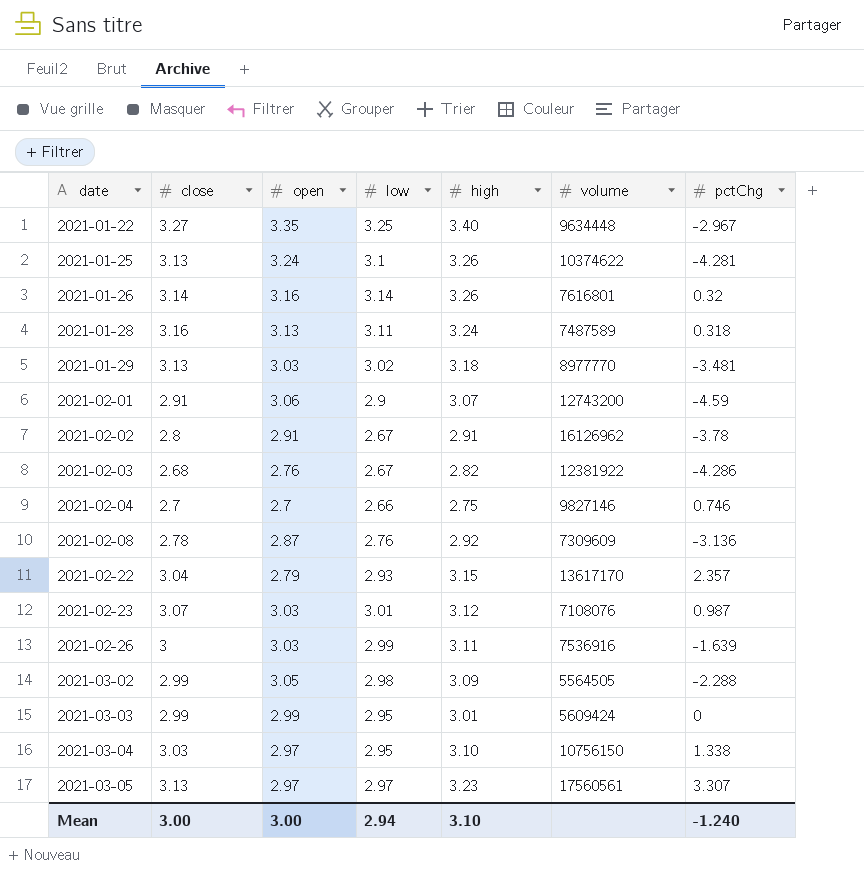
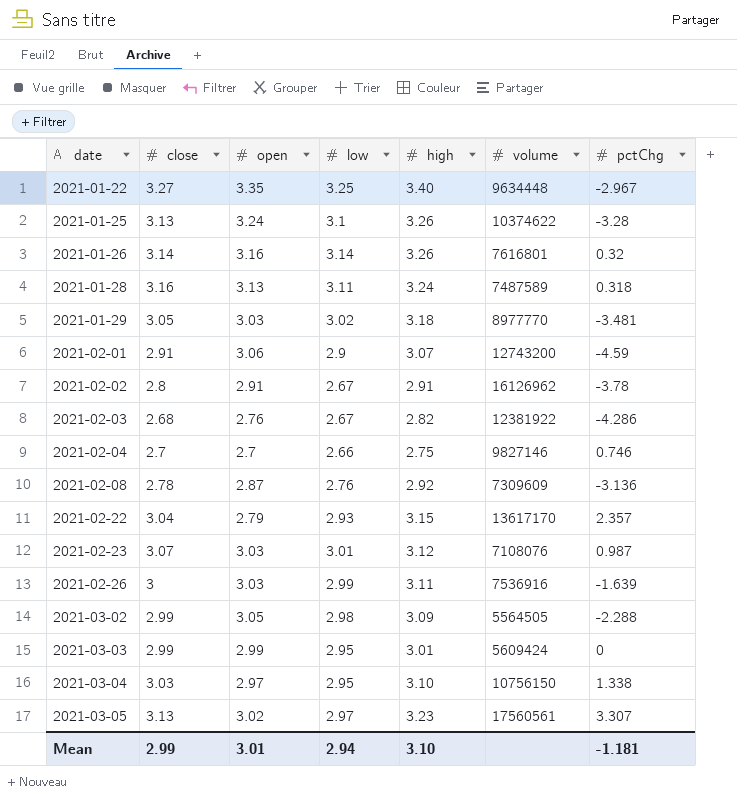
2021-01-25 | pctChg: -4.281 -> -3.28
2021-01-29 | close: 3.13 -> 3.05
2021-03-05 | open: 2.97 -> 3.02
Mean | close: 3.00 -> 2.99
Mean | open: 3.00 -> 3.01
Mean | pctChg: -1.240 -> -1.181

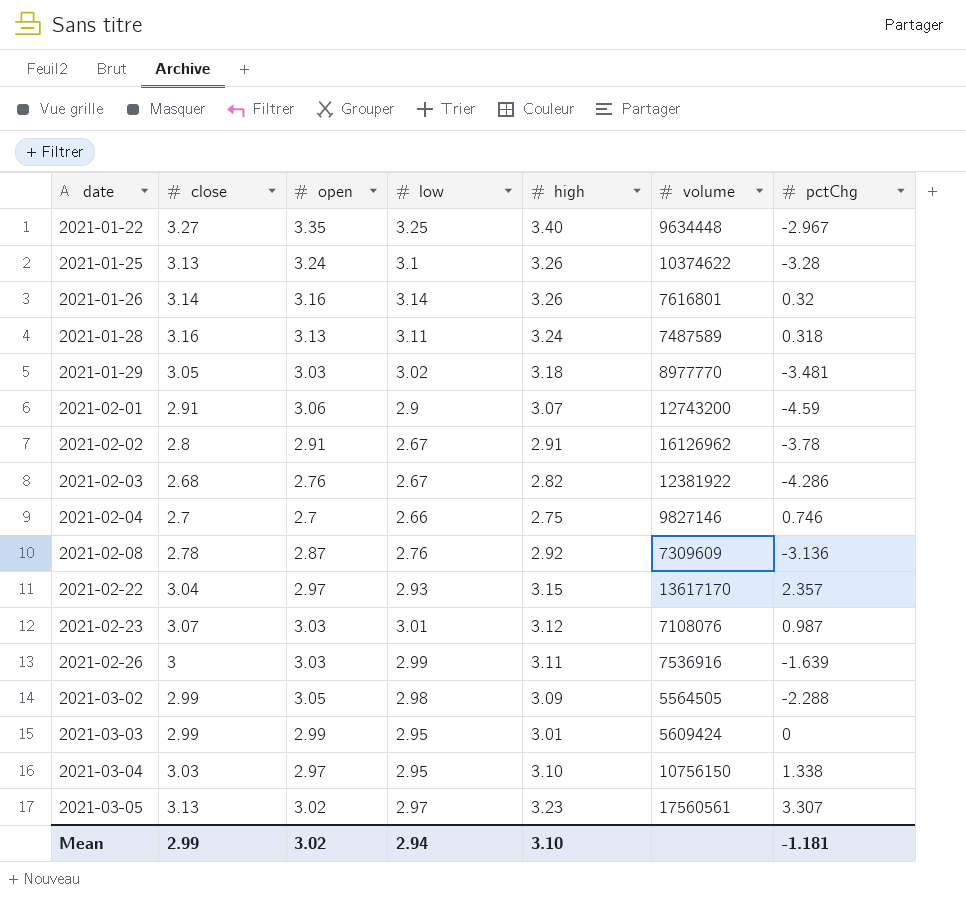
2021-02-22 | open: 2.79 -> 2.97
Mean | open: 3.01 -> 3.02

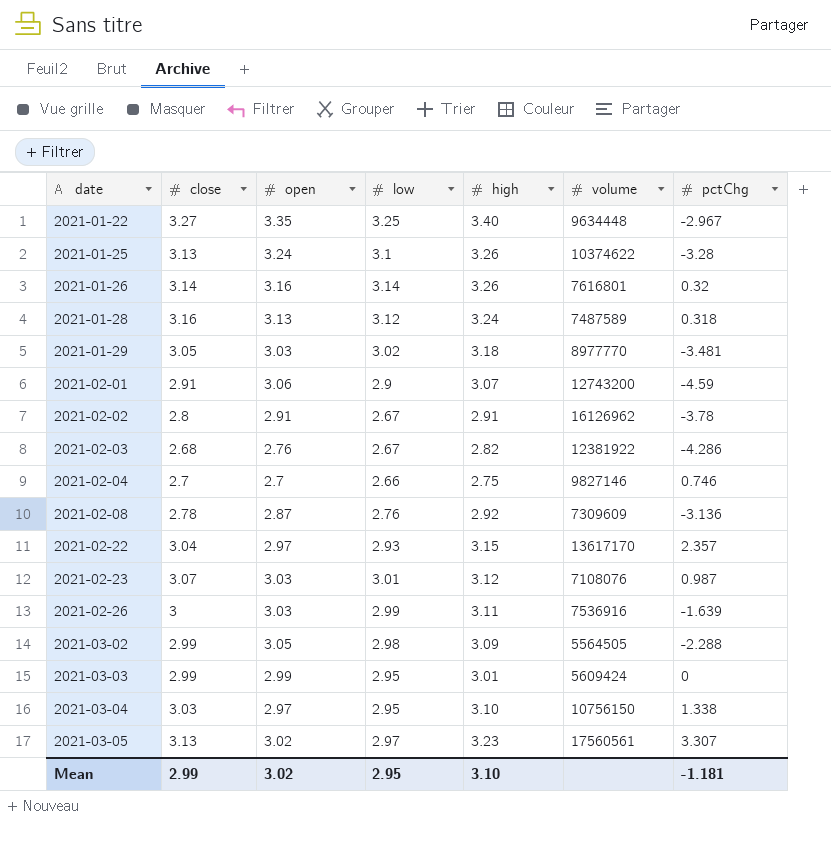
2021-01-28 | low: 3.11 -> 3.12
Mean | low: 2.94 -> 2.95

